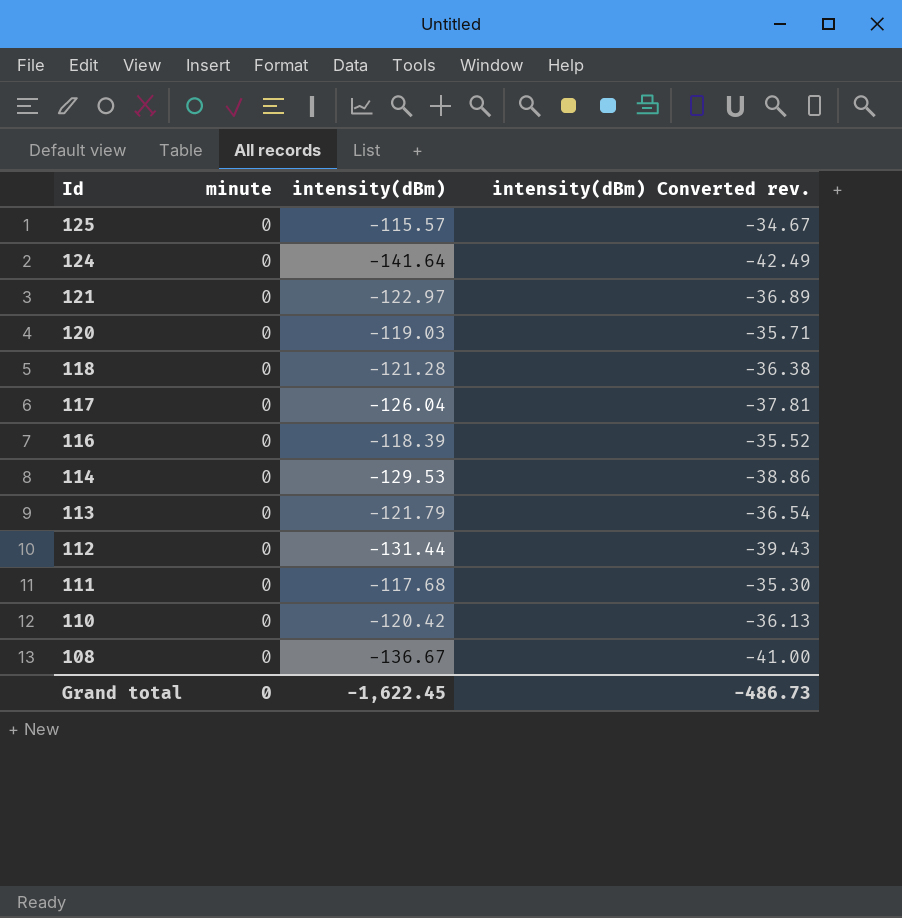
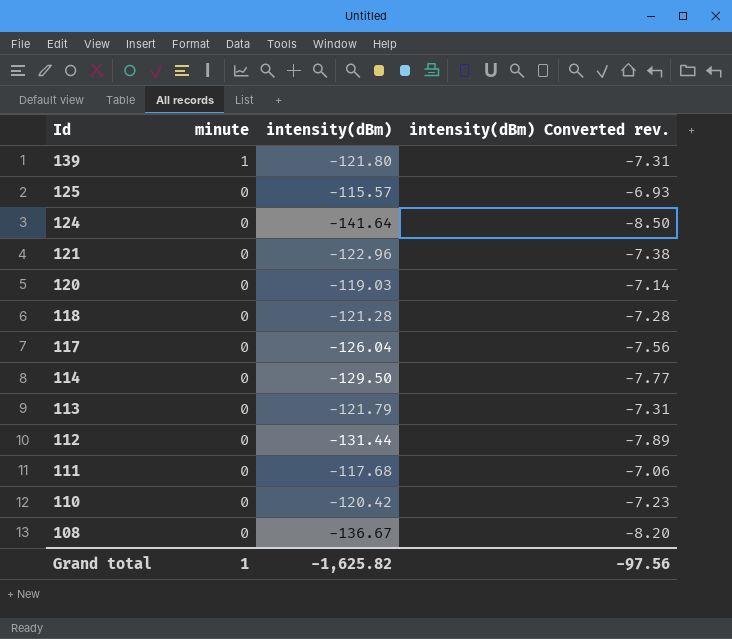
column intensity(dBm) Converted rev. | formula: [intensity(dBm)] * 0.3 -> [intensity(dBm)] * 0.06
row 116: 0 | -118.39 | -35.52 -> none
row 139: none -> 1 | -121.80 | -7.31
121 | intensity(dBm): -122.97 -> -122.96
114 | intensity(dBm): -129.53 -> -129.50
Grand total | minute: 0 -> 1
Grand total | intensity(dBm): -1,622.45 -> -1,625.82
Grand total | intensity(dBm) Converted rev.: -486.73 -> -97.56

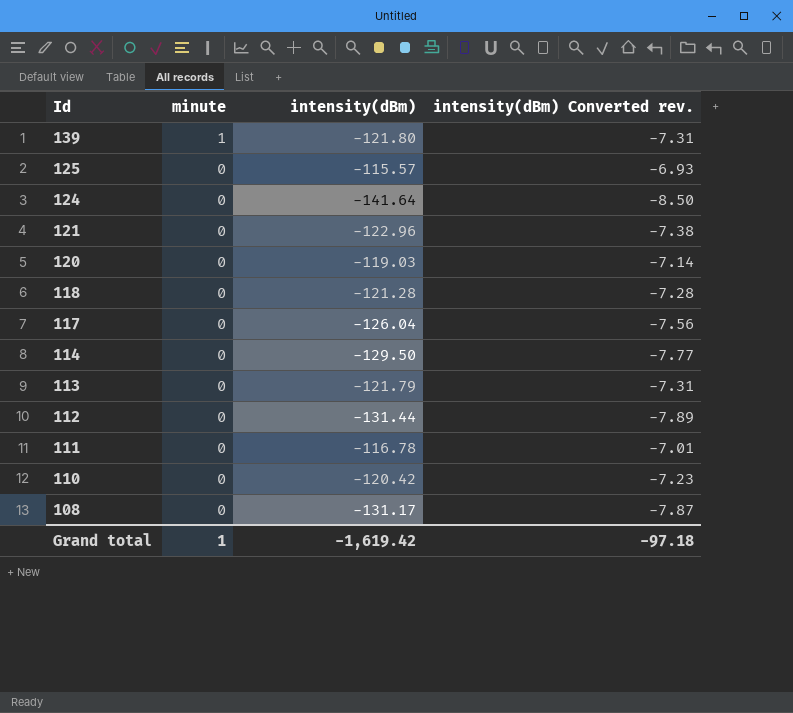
111 | intensity(dBm): -117.68 -> -116.78
111 | intensity(dBm) Converted rev.: -7.06 -> -7.01
108 | intensity(dBm): -136.67 -> -131.17
108 | intensity(dBm) Converted rev.: -8.20 -> -7.87
Grand total | intensity(dBm): -1,625.82 -> -1,619.42
Grand total | intensity(dBm) Converted rev.: -97.56 -> -97.18

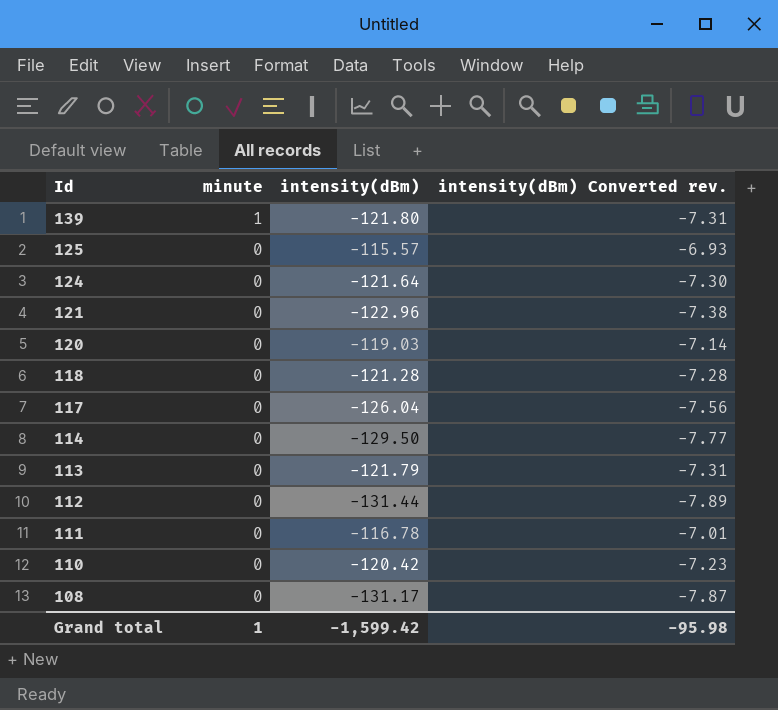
124 | intensity(dBm): -141.64 -> -121.64
124 | intensity(dBm) Converted rev.: -8.50 -> -7.30
Grand total | intensity(dBm): -1,619.42 -> -1,599.42
Grand total | intensity(dBm) Converted rev.: -97.18 -> -95.98

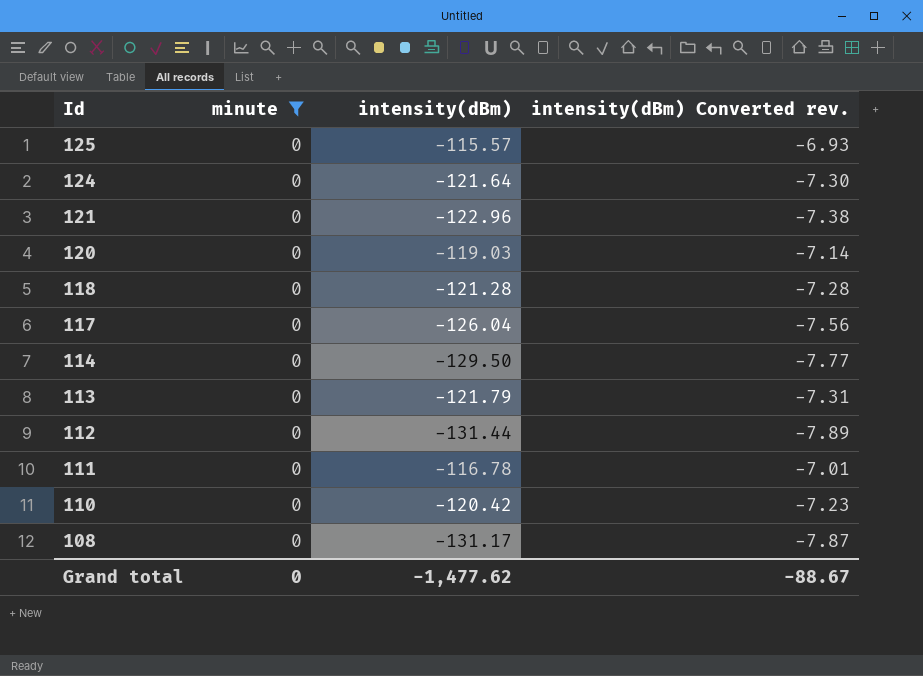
filter: none -> minute = 0
Grand total | minute: 1 -> 0
Grand total | intensity(dBm): -1,599.42 -> -1,477.62
Grand total | intensity(dBm) Converted rev.: -95.98 -> -88.67

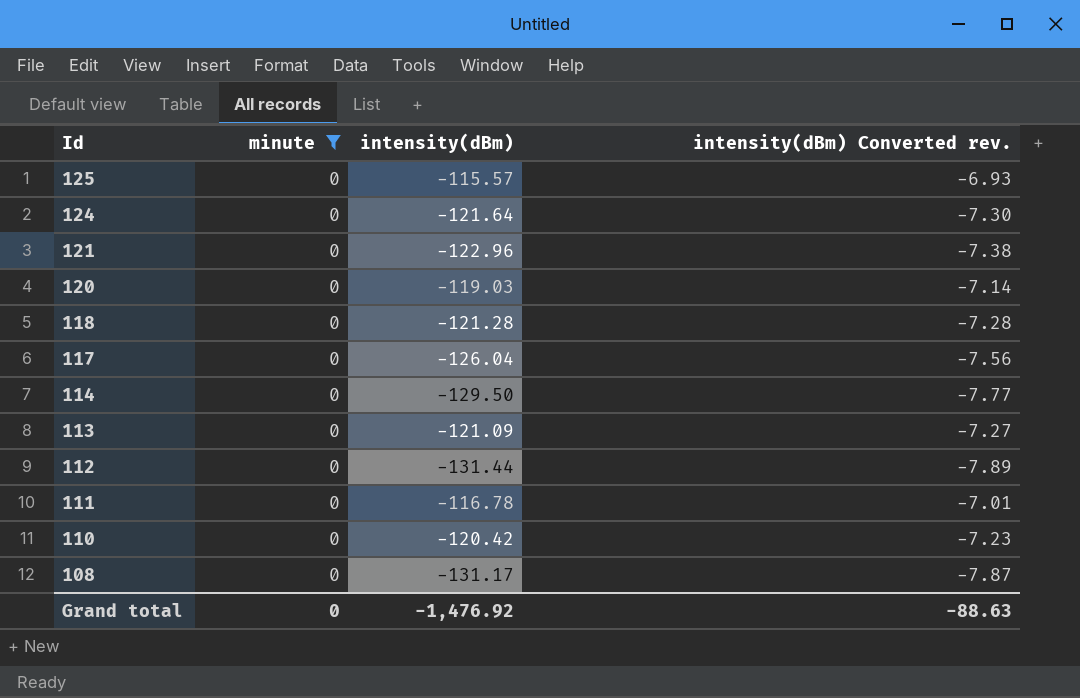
113 | intensity(dBm): -121.79 -> -121.09
113 | intensity(dBm) Converted rev.: -7.31 -> -7.27
Grand total | intensity(dBm): -1,477.62 -> -1,476.92
Grand total | intensity(dBm) Converted rev.: -88.67 -> -88.63

